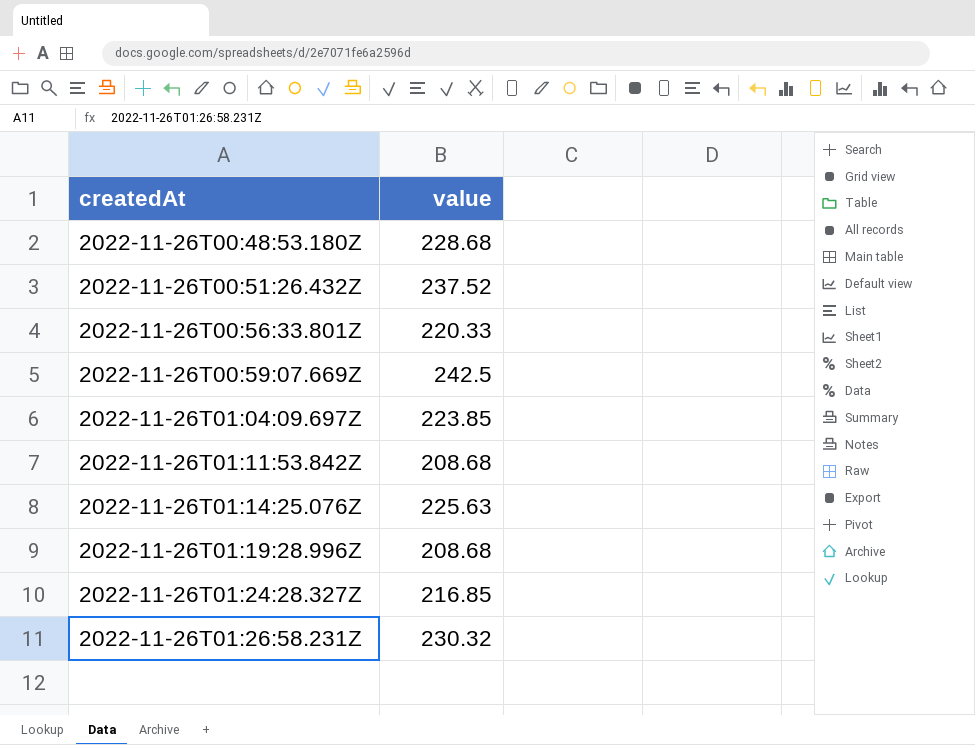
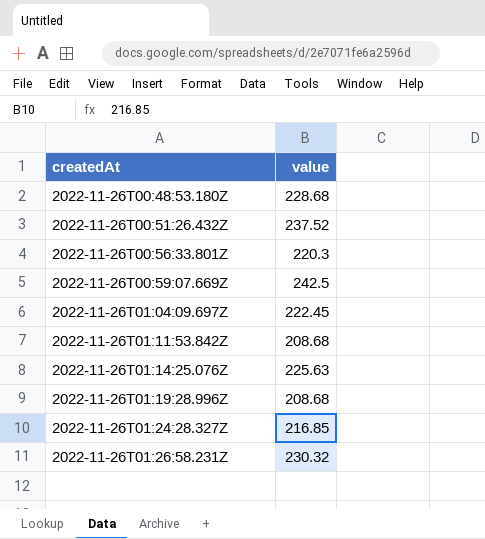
2022-11-26T00:56:33.801Z | value: 220.33 -> 220.3
2022-11-26T01:04:09.697Z | value: 223.85 -> 222.45

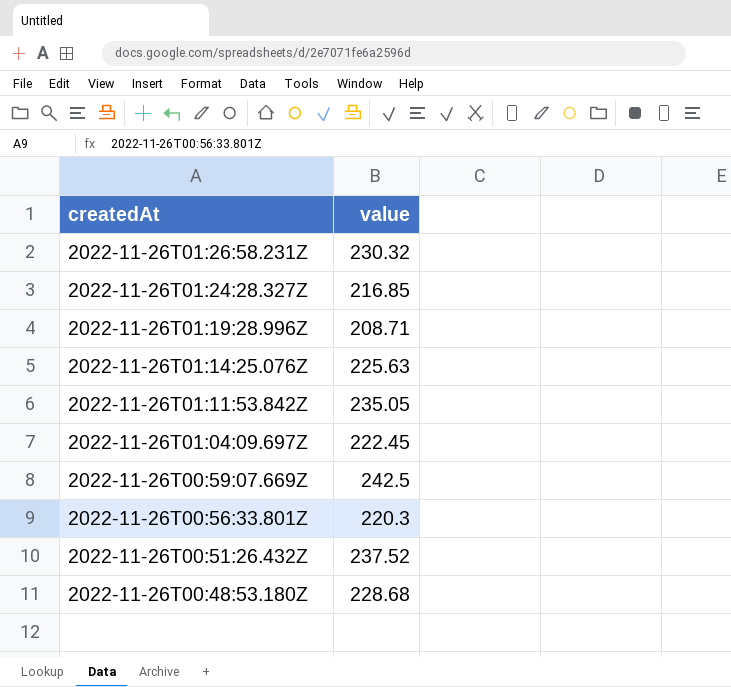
row order: createdAt ascending -> createdAt descending
2022-11-26T01:19:28.996Z | value: 208.68 -> 208.71
2022-11-26T01:11:53.842Z | value: 208.68 -> 235.05

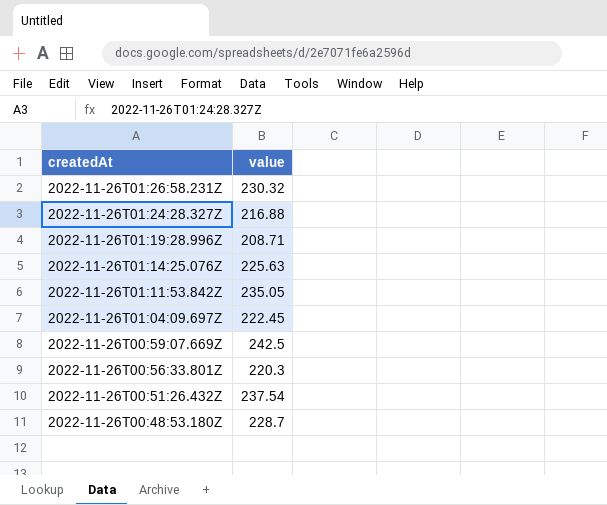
2022-11-26T01:24:28.327Z | value: 216.85 -> 216.88
2022-11-26T00:51:26.432Z | value: 237.52 -> 237.54
2022-11-26T00:48:53.180Z | value: 228.68 -> 228.7

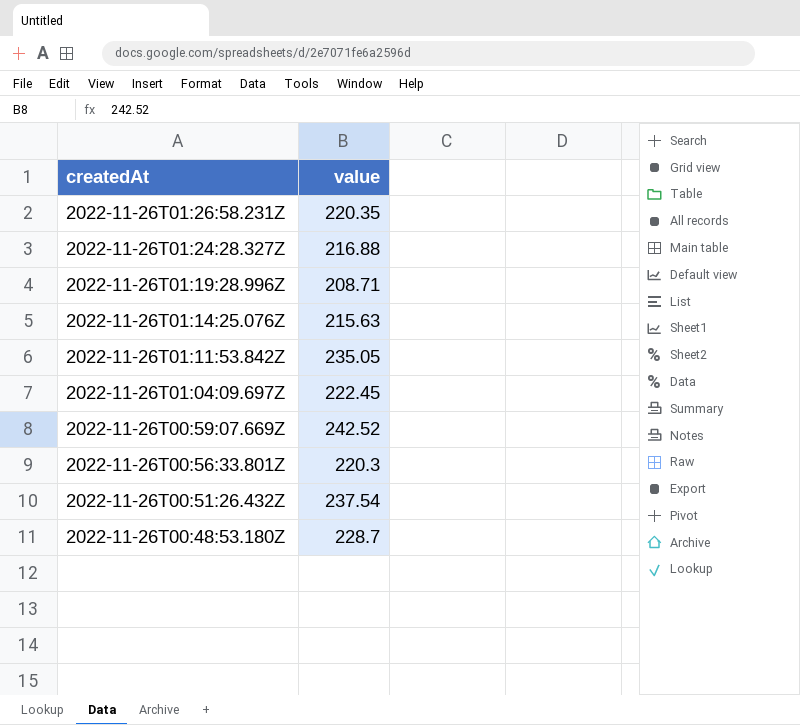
2022-11-26T01:26:58.231Z | value: 230.32 -> 220.35
2022-11-26T01:14:25.076Z | value: 225.63 -> 215.63
2022-11-26T00:59:07.669Z | value: 242.5 -> 242.52

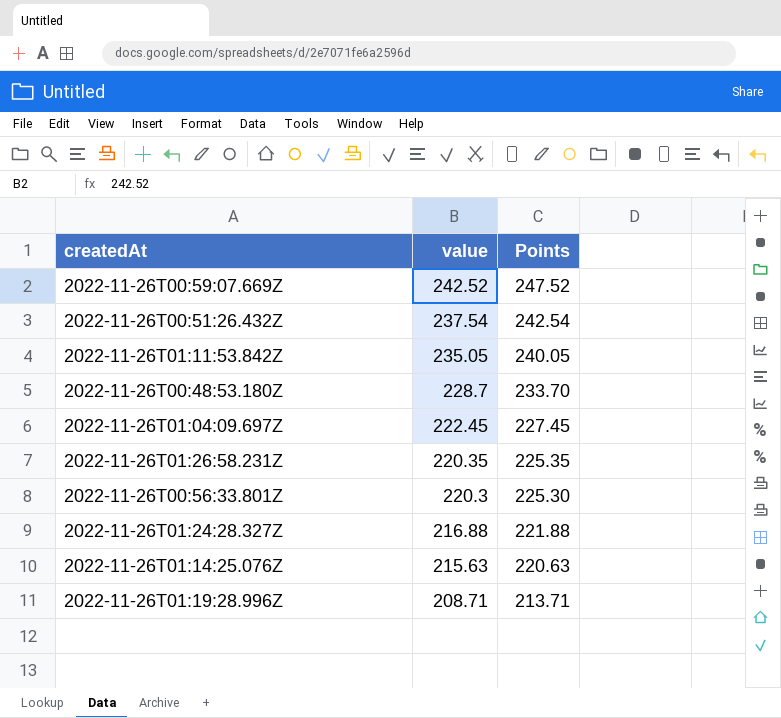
row order: createdAt descending -> value descending
column Points | formula: none -> [value] + 5

